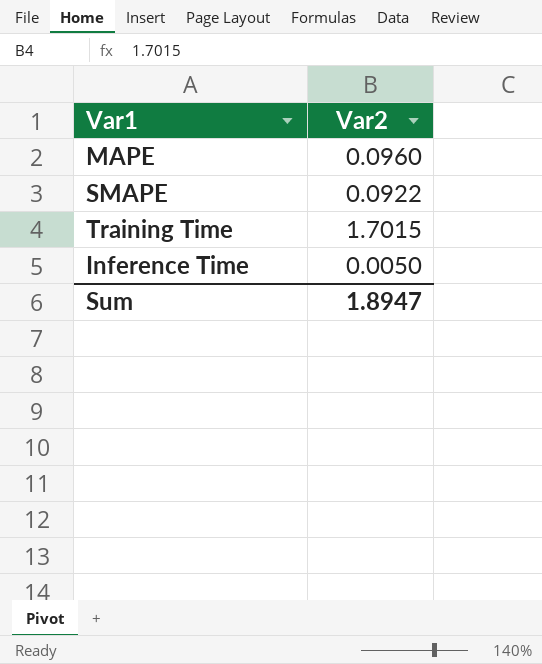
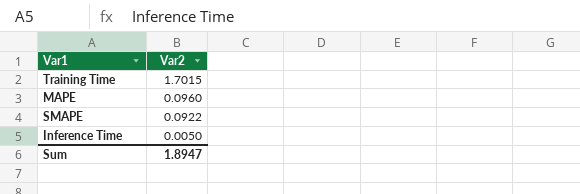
row order: none -> Var2 descending

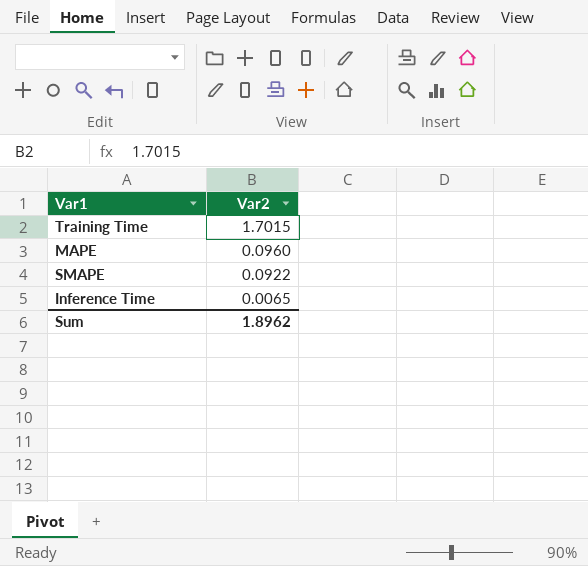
Inference Time | Var2: 0.0050 -> 0.0065
Sum | Var2: 1.8947 -> 1.8962

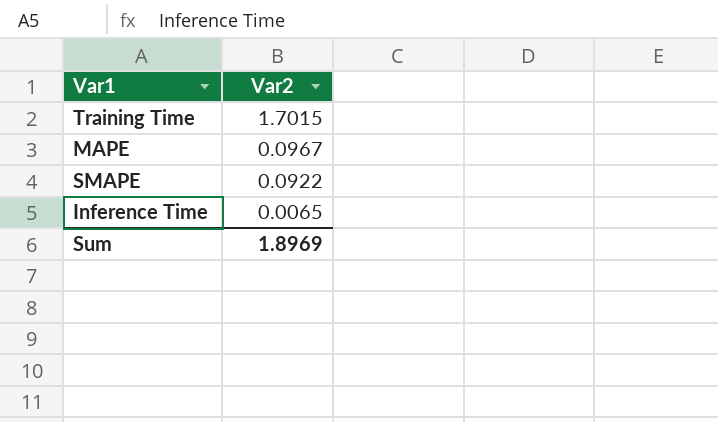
MAPE | Var2: 0.0960 -> 0.0967
Sum | Var2: 1.8962 -> 1.8969

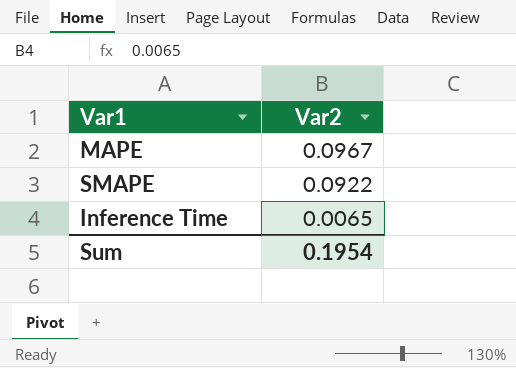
row Training Time: 1.7015 -> none
Sum | Var2: 1.8969 -> 0.1954

